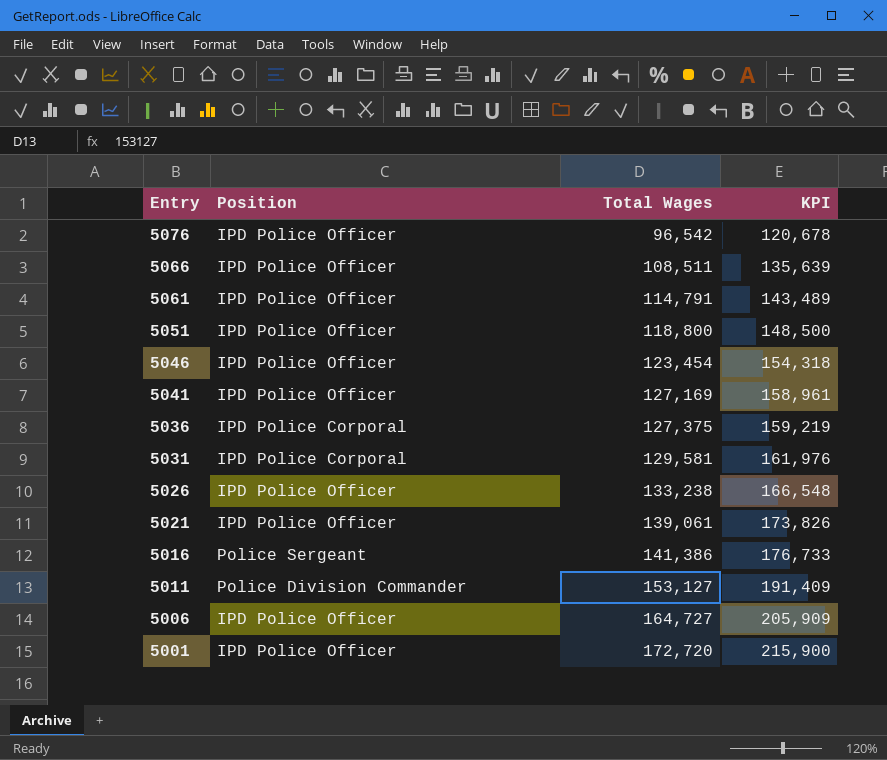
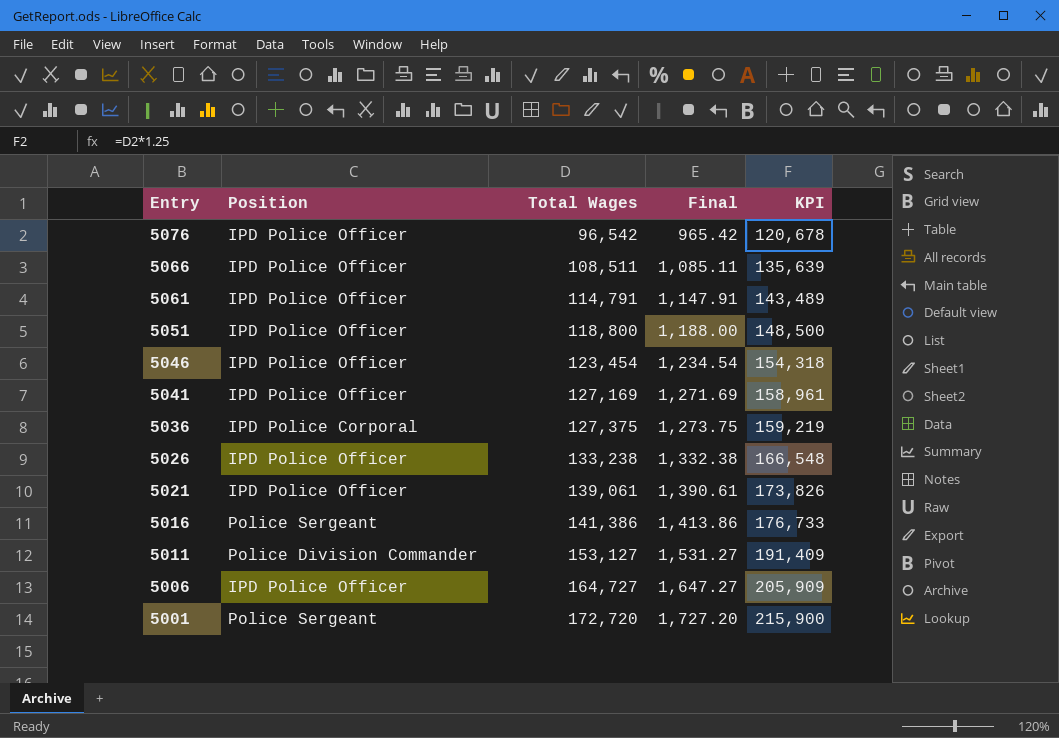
column Final | formula: none -> [Total Wages] * 0.01
row 5031: IPD Police Corporal | 129,581 | 161,976 -> none
5001 | Position: IPD Police Officer -> Police Sergeant

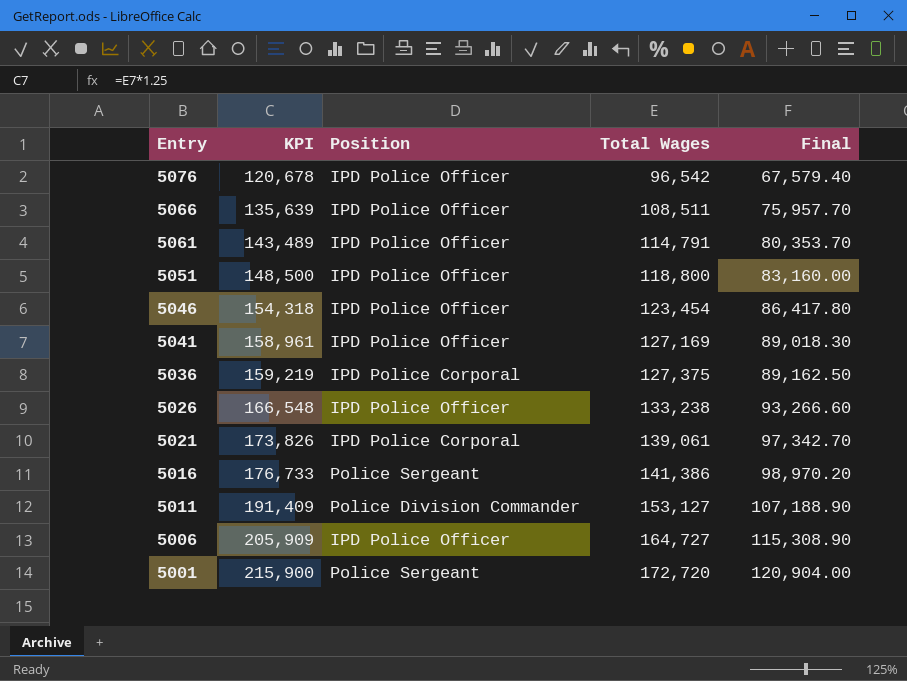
column KPI | position: 5 -> 2
column Final | formula: [Total Wages] * 0.01 -> [Total Wages] * 0.7
5021 | Position: IPD Police Officer -> IPD Police Corporal

